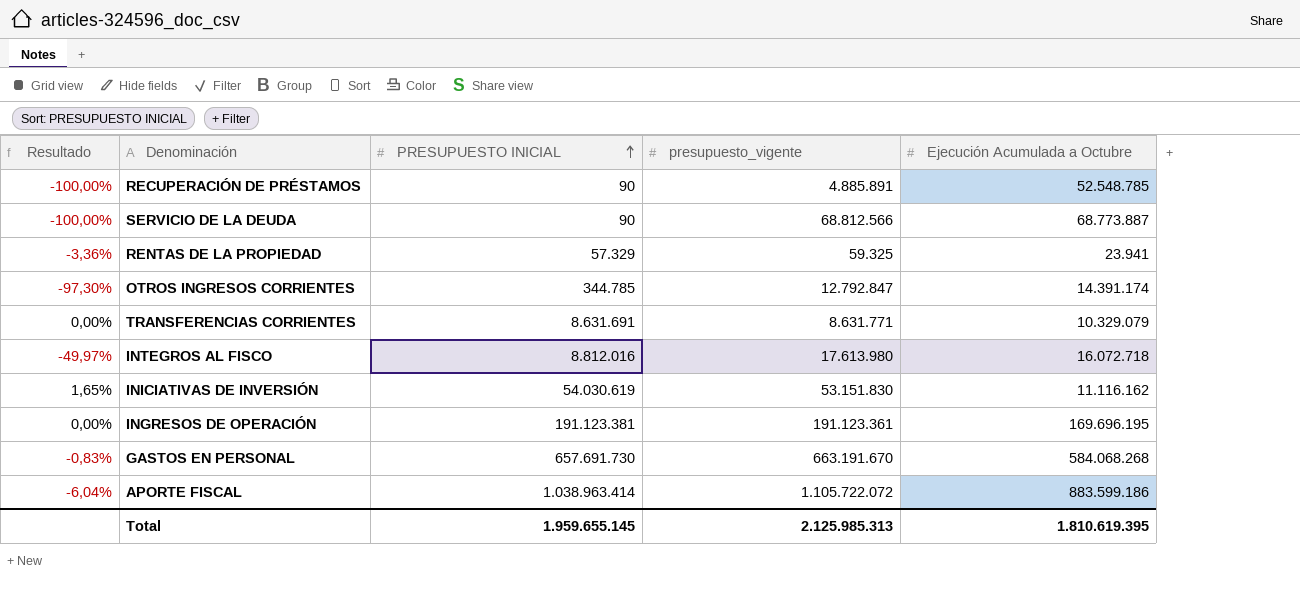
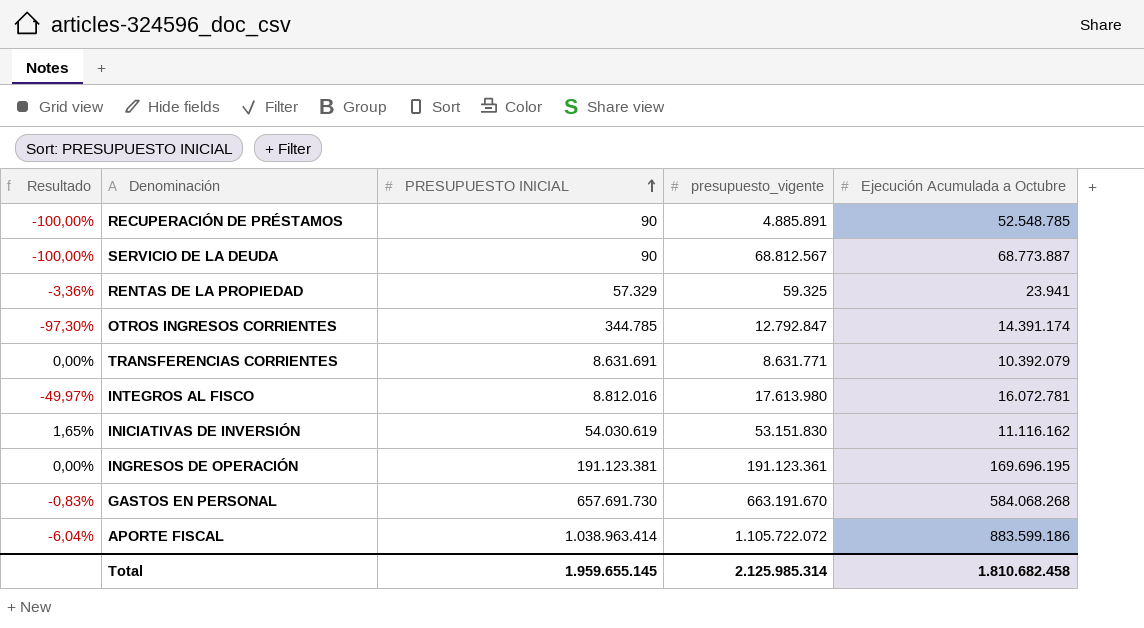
SERVICIO DE LA DEUDA | presupuesto_vigente: 68.812.566 -> 68.812.567
TRANSFERENCIAS CORRIENTES | Ejecución Acumulada a Octubre: 10.329.079 -> 10.392.079
INTEGROS AL FISCO | Ejecución Acumulada a Octubre: 16.072.718 -> 16.072.781
Total | presupuesto_vigente: 2.125.985.313 -> 2.125.985.314
Total | Ejecución Acumulada a Octubre: 1.810.619.395 -> 1.810.682.458

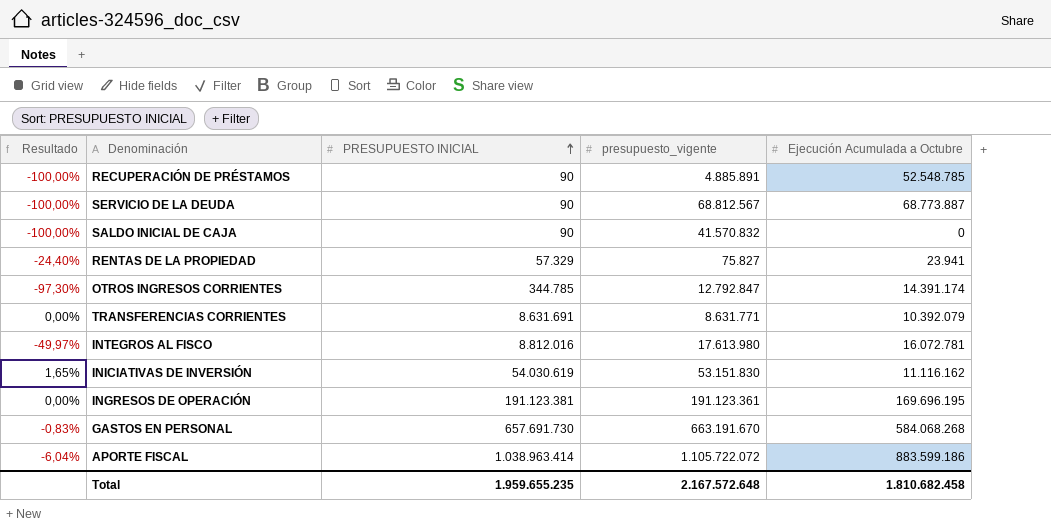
row SALDO INICIAL DE CAJA: none -> -100,00% | 90 | 41.570.832 | 0
RENTAS DE LA PROPIEDAD | Resultado: -3,36% -> -24,40%
RENTAS DE LA PROPIEDAD | presupuesto_vigente: 59.325 -> 75.827
Total | PRESUPUESTO INICIAL: 1.959.655.145 -> 1.959.655.235
Total | presupuesto_vigente: 2.125.985.314 -> 2.167.572.648

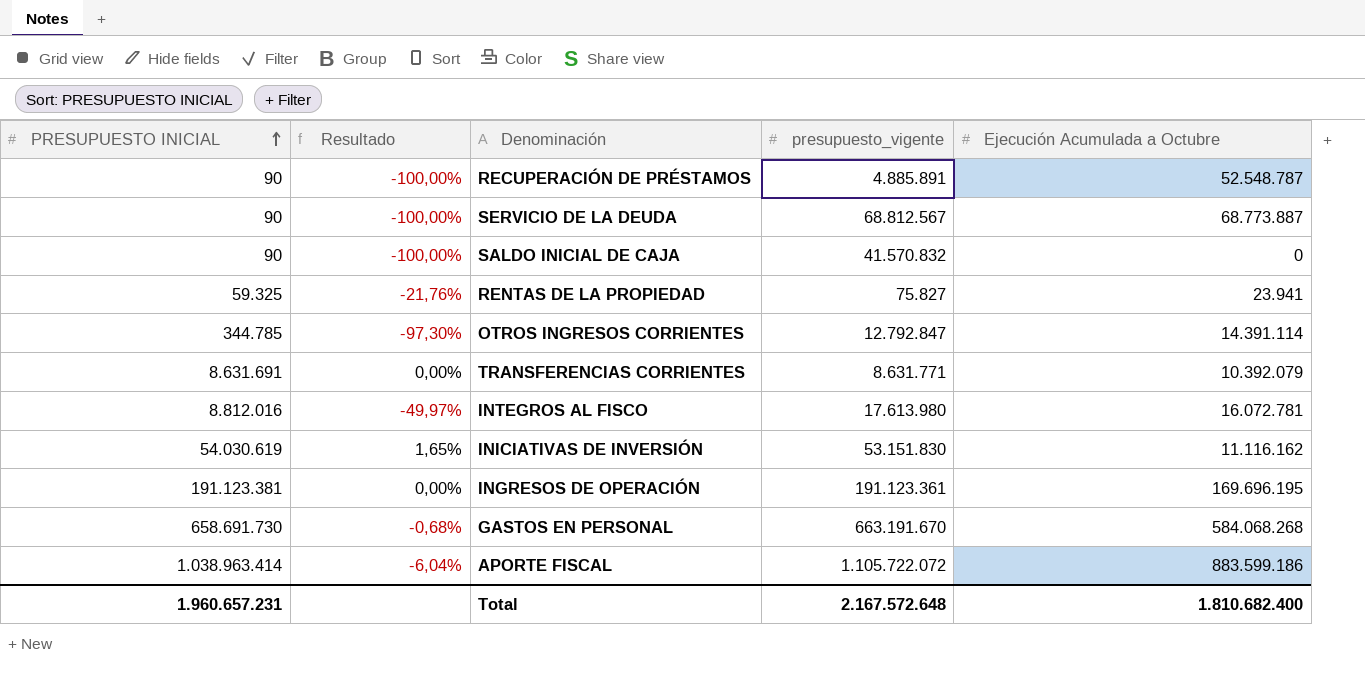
column PRESUPUESTO INICIAL | position: 3 -> 1
RECUPERACIÓN DE PRÉSTAMOS | Ejecución Acumulada a Octubre: 52.548.785 -> 52.548.787
RENTAS DE LA PROPIEDAD | PRESUPUESTO INICIAL: 57.329 -> 59.325
RENTAS DE LA PROPIEDAD | Resultado: -24,40% -> -21,76%
OTROS INGRESOS CORRIENTES | Ejecución Acumulada a Octubre: 14.391.174 -> 14.391.114
GASTOS EN PERSONAL | PRESUPUESTO INICIAL: 657.691.730 -> 658.691.730
GASTOS EN PERSONAL | Resultado: -0,83% -> -0,68%
Total | PRESUPUESTO INICIAL: 1.959.655.235 -> 1.960.657.231
Total | Ejecución Acumulada a Octubre: 1.810.682.458 -> 1.810.682.400

